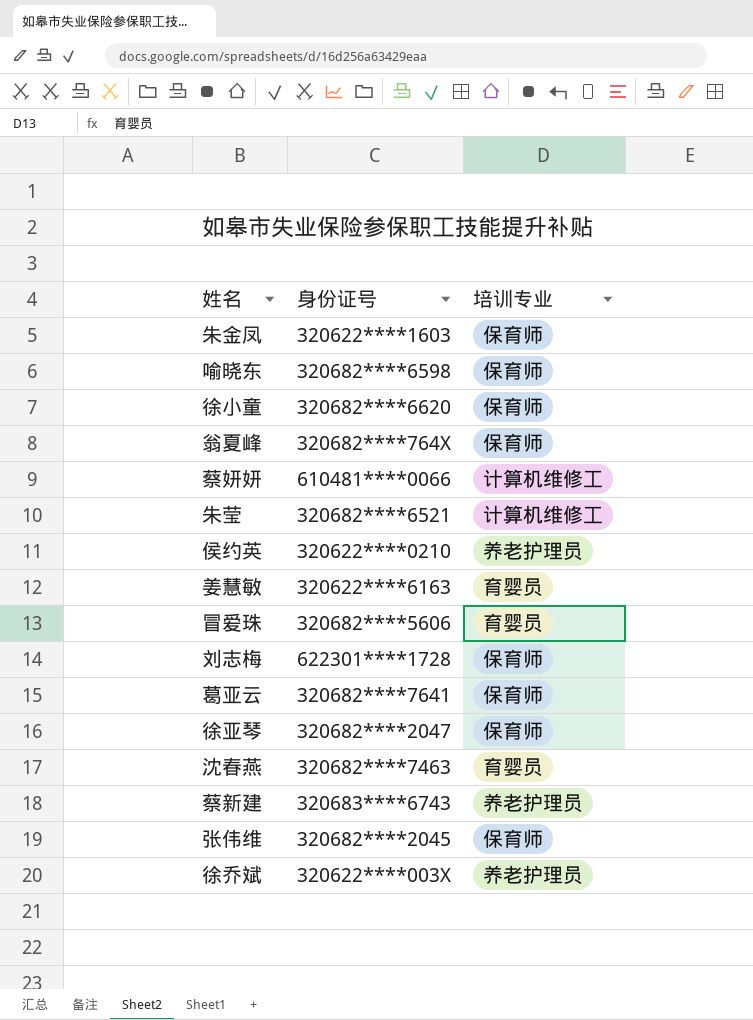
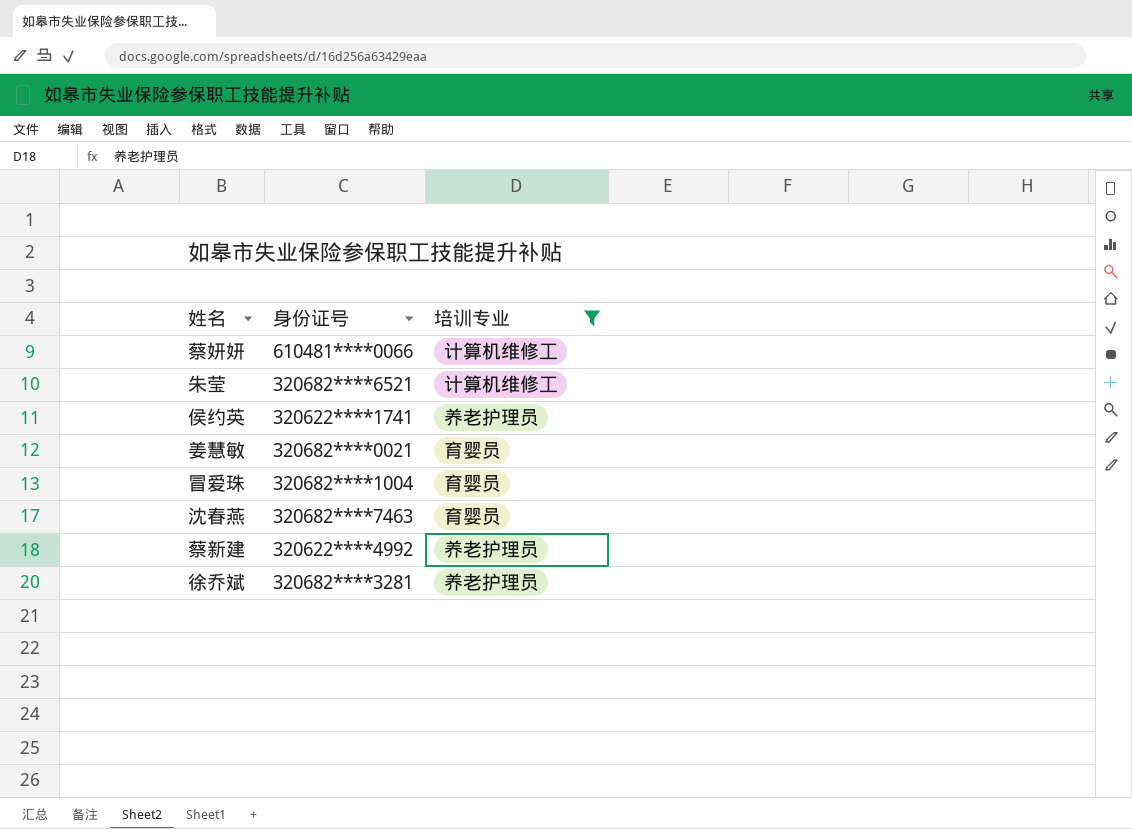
filter: none -> 培训专业 != 保育师
侯约英 | 身份证号: 320622****0210 -> 320622****1741
姜慧敏 | 身份证号: 320622****6163 -> 320682****0021
冒爱珠 | 身份证号: 320682****5606 -> 320682****1004
蔡新建 | 身份证号: 320683****6743 -> 320622****4992
徐乔斌 | 身份证号: 320622****003X -> 320682****3281

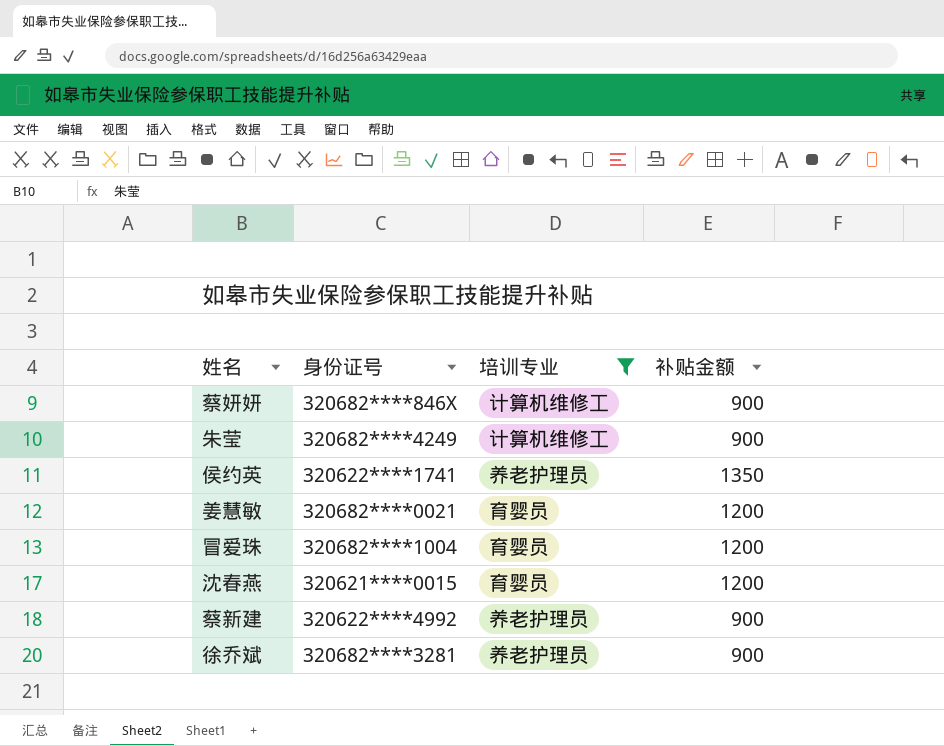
column 补贴金额 | position: none -> 4
蔡妍妍 | 身份证号: 610481****0066 -> 320682****846X
朱莹 | 身份证号: 320682****6521 -> 320682****4249
沈春燕 | 身份证号: 320682****7463 -> 320621****0015

